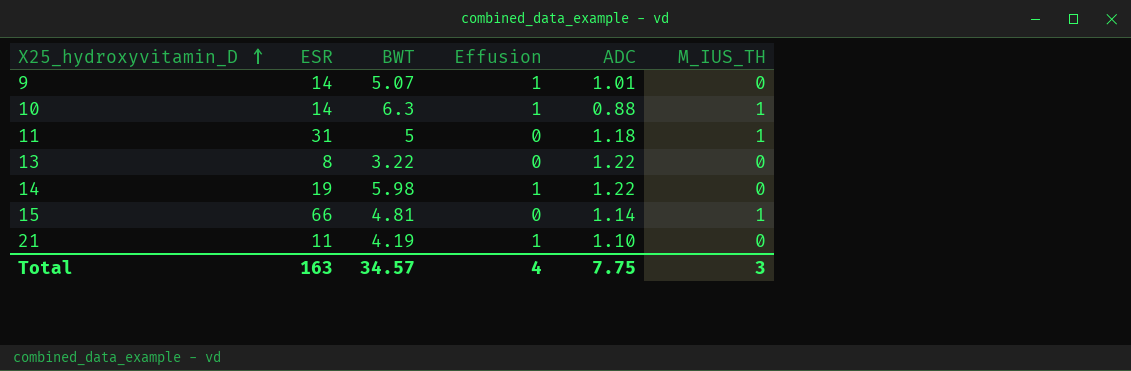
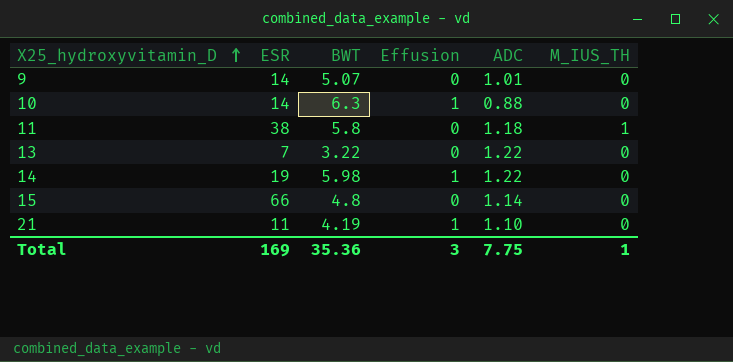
9 | Effusion: 1 -> 0
10 | M_IUS_TH: 1 -> 0
11 | ESR: 31 -> 38
11 | BWT: 5 -> 5.8
13 | ESR: 8 -> 7
15 | BWT: 4.81 -> 4.8
15 | M_IUS_TH: 1 -> 0
Total | ESR: 163 -> 169
Total | BWT: 34.57 -> 35.36
Total | Effusion: 4 -> 3
Total | M_IUS_TH: 3 -> 1

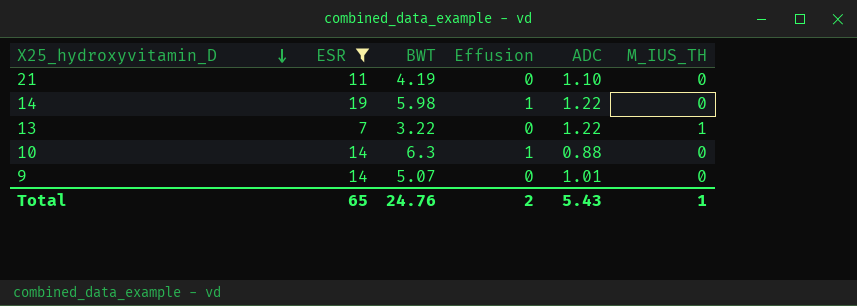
filter: none -> ESR <= 19
row order: X25_hydroxyvitamin_D ascending -> X25_hydroxyvitamin_D descending
21 | Effusion: 1 -> 0
13 | M_IUS_TH: 0 -> 1
Total | ESR: 169 -> 65
Total | BWT: 35.36 -> 24.76
Total | Effusion: 3 -> 2
Total | ADC: 7.75 -> 5.43

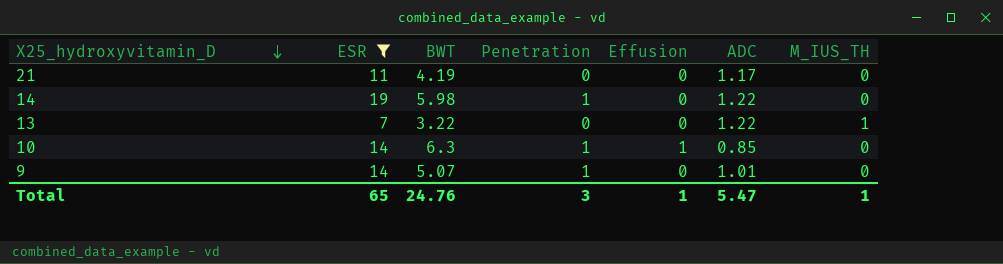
column Penetration | position: none -> 4
21 | ADC: 1.10 -> 1.17
14 | Effusion: 1 -> 0
10 | ADC: 0.88 -> 0.85
Total | Effusion: 2 -> 1
Total | ADC: 5.43 -> 5.47

